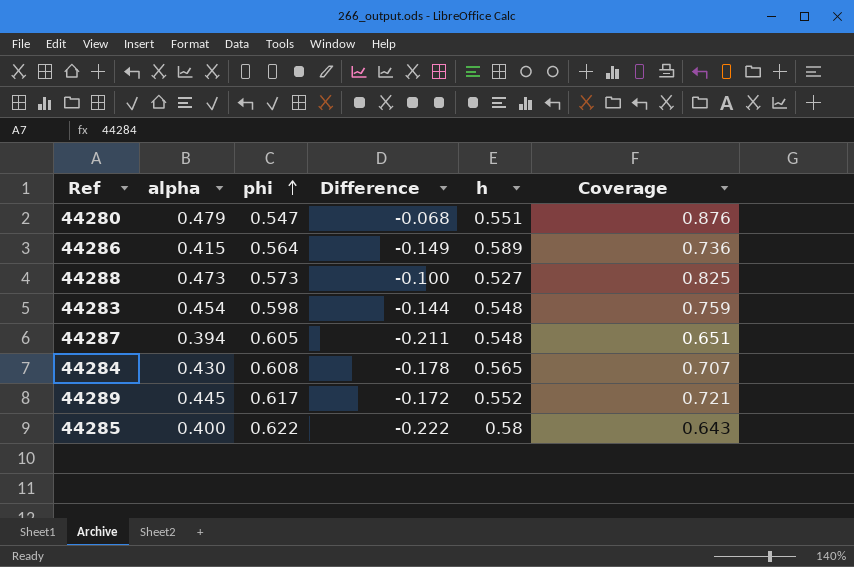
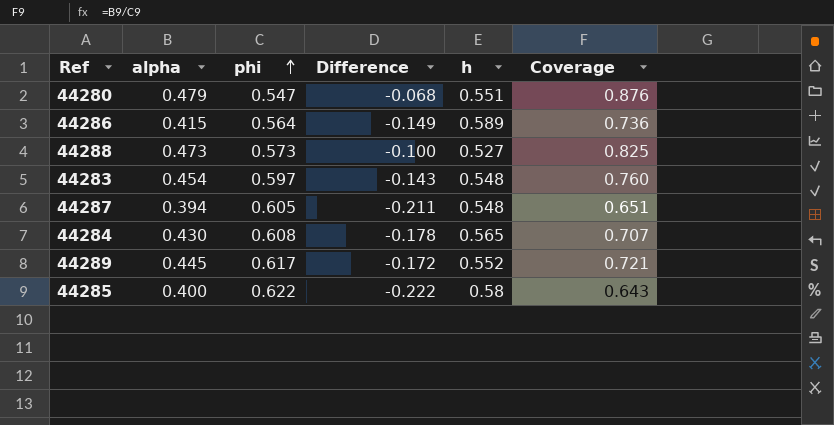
44283 | phi: 0.598 -> 0.597
44283 | Difference: -0.144 -> -0.143
44283 | Coverage: 0.759 -> 0.760

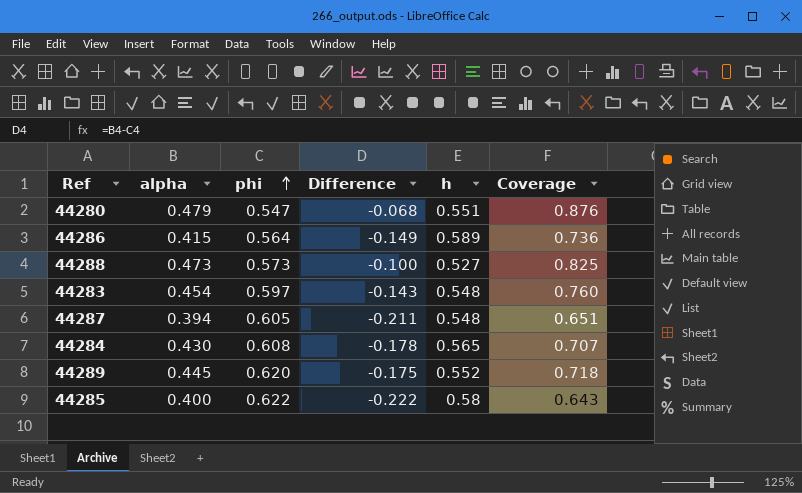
44289 | phi: 0.617 -> 0.620
44289 | Difference: -0.172 -> -0.175
44289 | Coverage: 0.721 -> 0.718

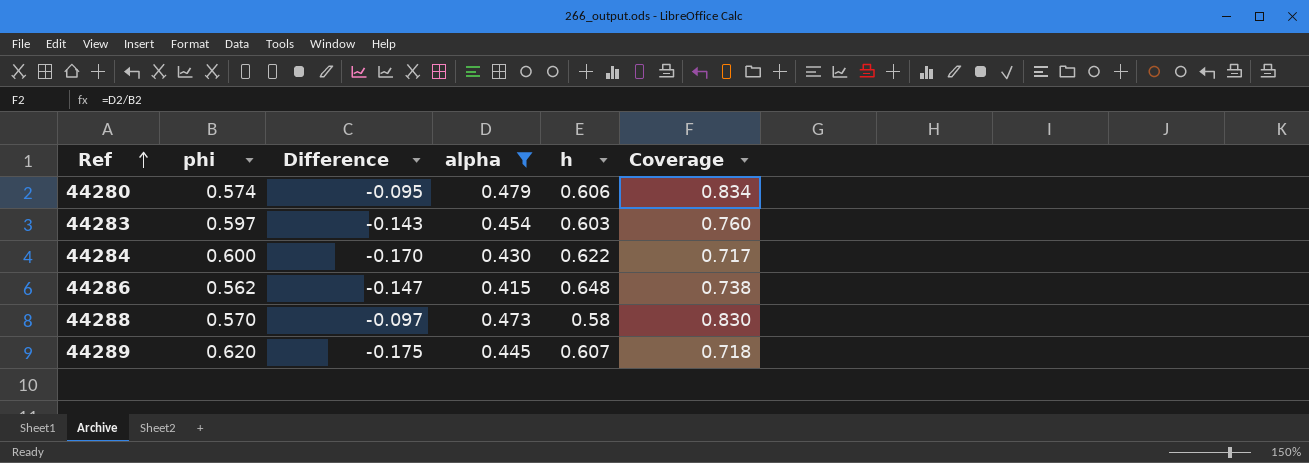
filter: none -> alpha >= 0.415
row order: phi ascending -> Ref ascending
column alpha | position: 2 -> 4
44280 | phi: 0.547 -> 0.574
44280 | Difference: -0.068 -> -0.095
44280 | h: 0.551 -> 0.606
44280 | Coverage: 0.876 -> 0.834
44283 | h: 0.548 -> 0.603
44284 | phi: 0.608 -> 0.600
44284 | Difference: -0.178 -> -0.170
44284 | h: 0.565 -> 0.622
44284 | Coverage: 0.707 -> 0.717
44286 | phi: 0.564 -> 0.562
44286 | Difference: -0.149 -> -0.147
44286 | h: 0.589 -> 0.648
44286 | Coverage: 0.736 -> 0.738
44288 | phi: 0.573 -> 0.570
44288 | Difference: -0.100 -> -0.097
44288 | h: 0.527 -> 0.58
44288 | Coverage: 0.825 -> 0.830
44289 | h: 0.552 -> 0.607

